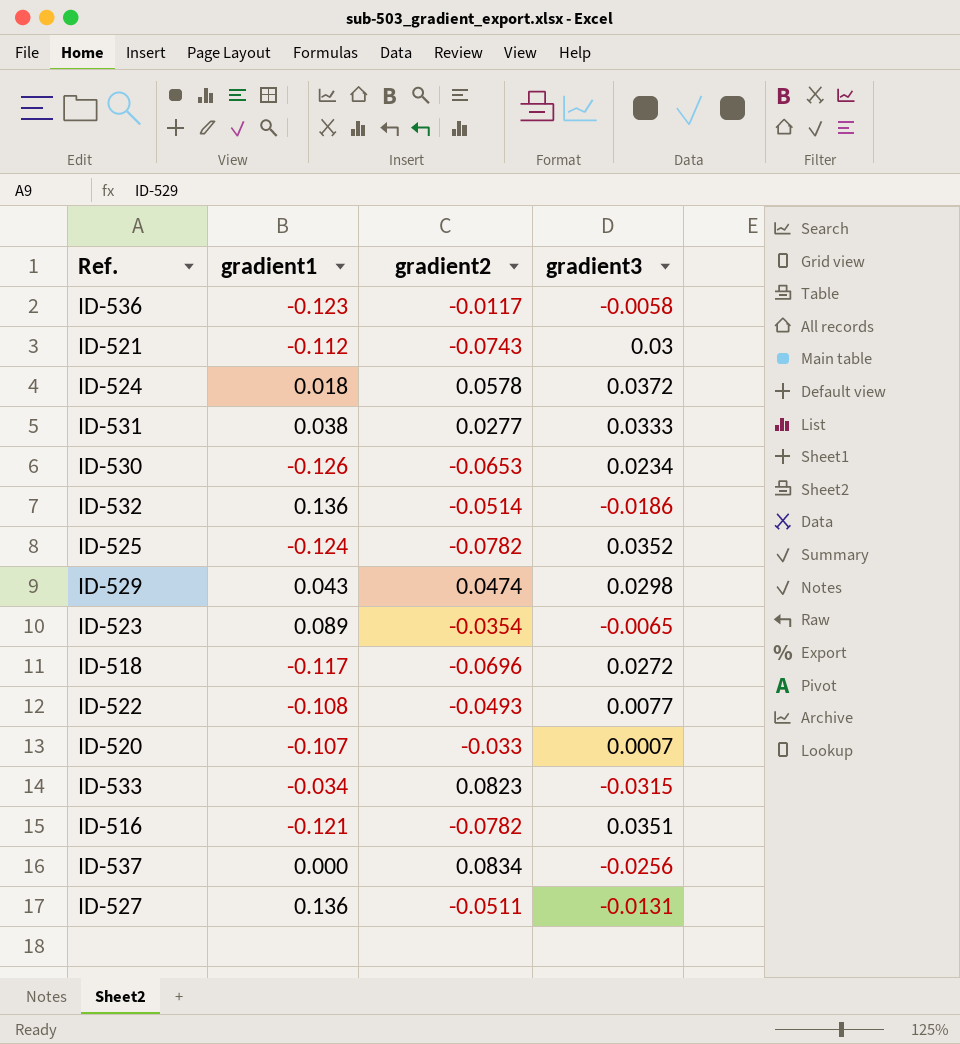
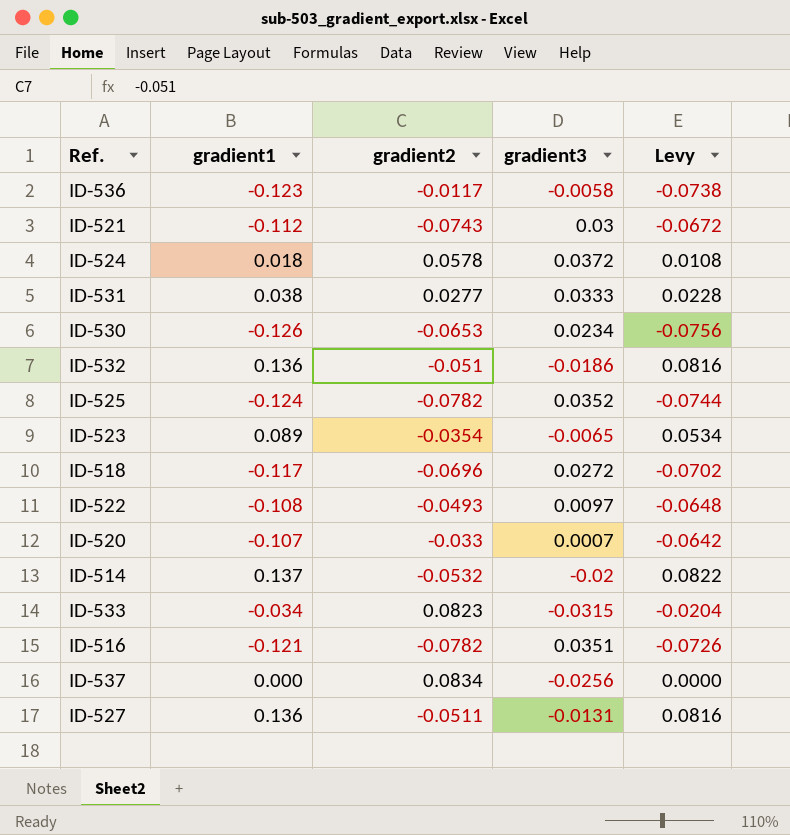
column Levy | formula: none -> [gradient1] * 0.6
row ID-529: 0.043 | 0.0474 | 0.0298 -> none
ID-532 | gradient2: -0.0514 -> -0.051
ID-522 | gradient3: 0.0077 -> 0.0097
row ID-514: none -> 0.137 | -0.0532 | -0.02 | 0.0822

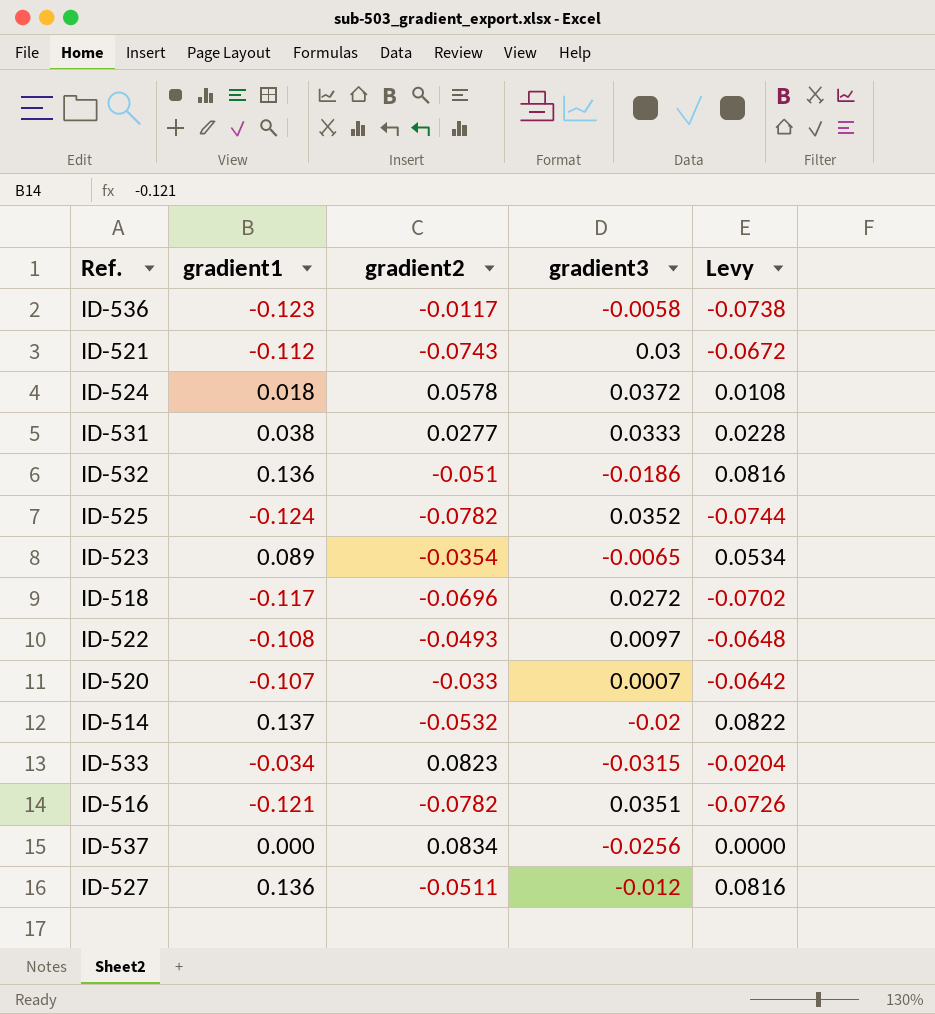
row ID-530: -0.126 | -0.0653 | 0.0234 | -0.0756 -> none
ID-527 | gradient3: -0.0131 -> -0.012

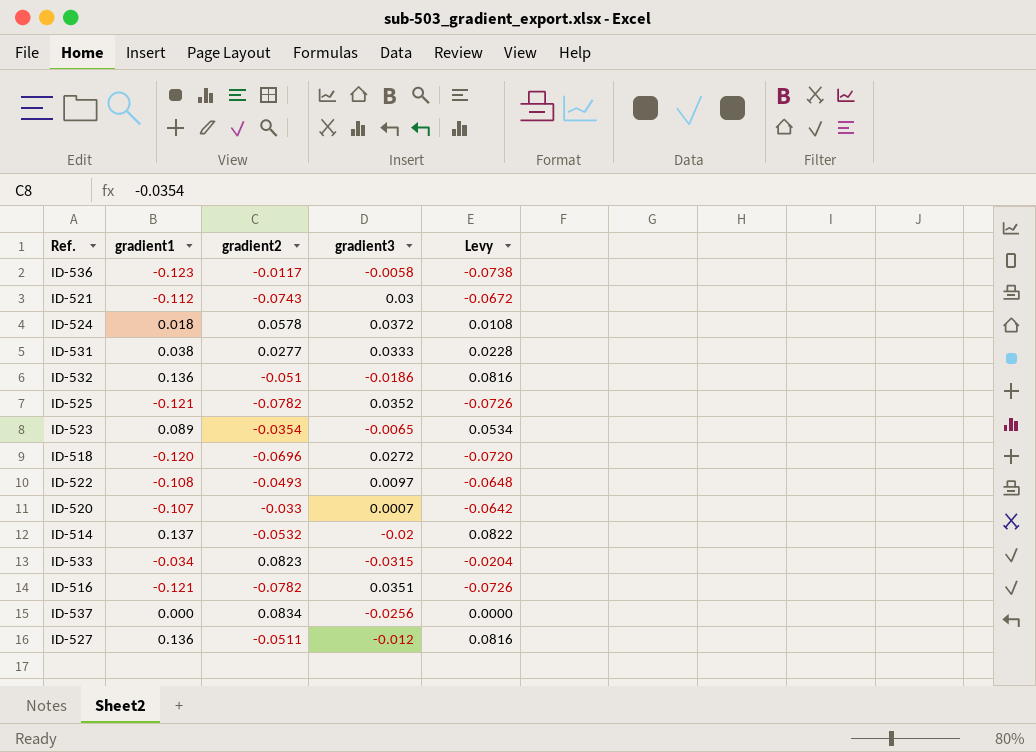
ID-525 | gradient1: -0.124 -> -0.121
ID-525 | Levy: -0.0744 -> -0.0726
ID-518 | gradient1: -0.117 -> -0.120
ID-518 | Levy: -0.0702 -> -0.0720

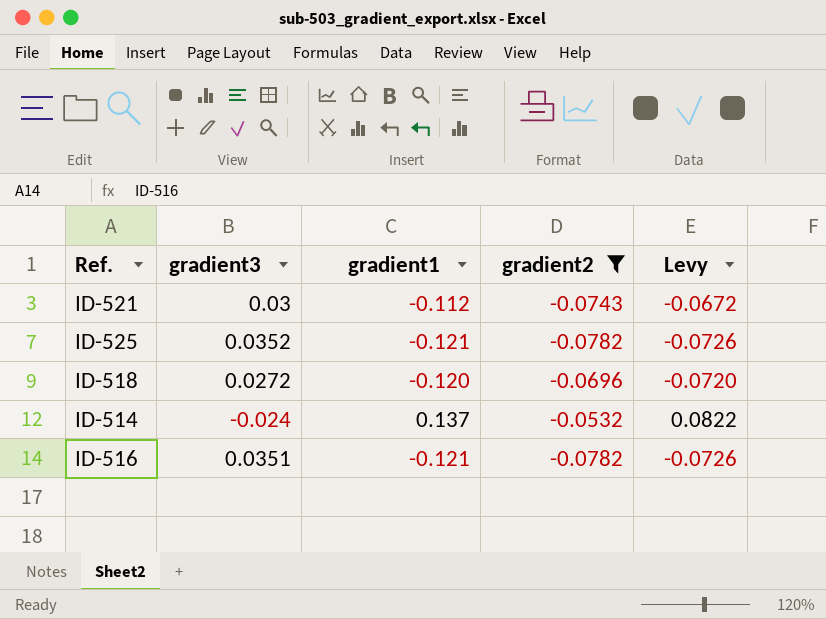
filter: none -> gradient2 <= -0.0532
column gradient3 | position: 4 -> 2
ID-514 | gradient3: -0.02 -> -0.024

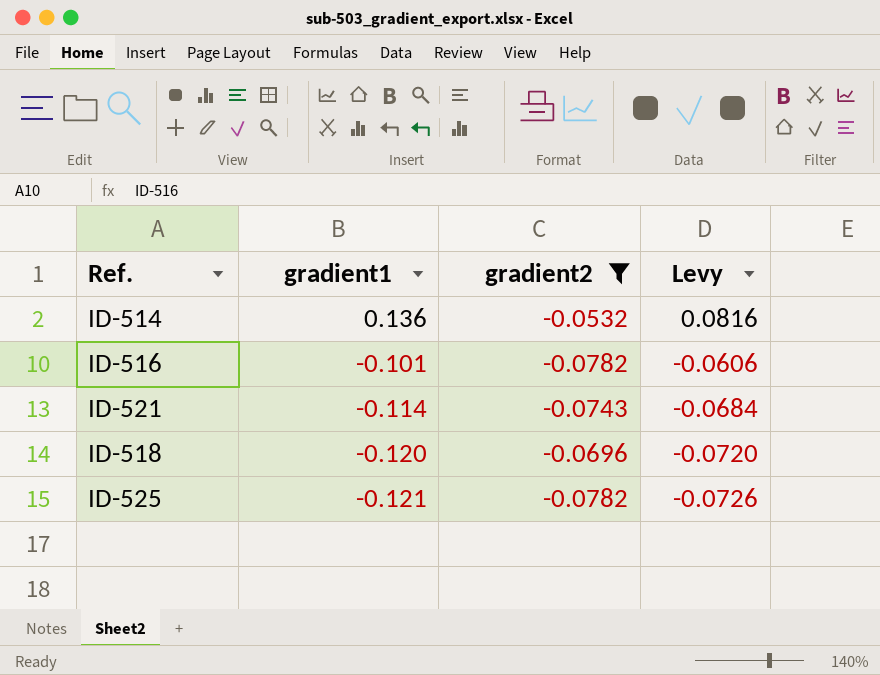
row order: none -> gradient1 descending
column gradient3 | position: 2 -> none
ID-514 | gradient1: 0.137 -> 0.136
ID-514 | Levy: 0.0822 -> 0.0816
ID-516 | gradient1: -0.121 -> -0.101
ID-516 | Levy: -0.0726 -> -0.0606
ID-521 | gradient1: -0.112 -> -0.114
ID-521 | Levy: -0.0672 -> -0.0684

